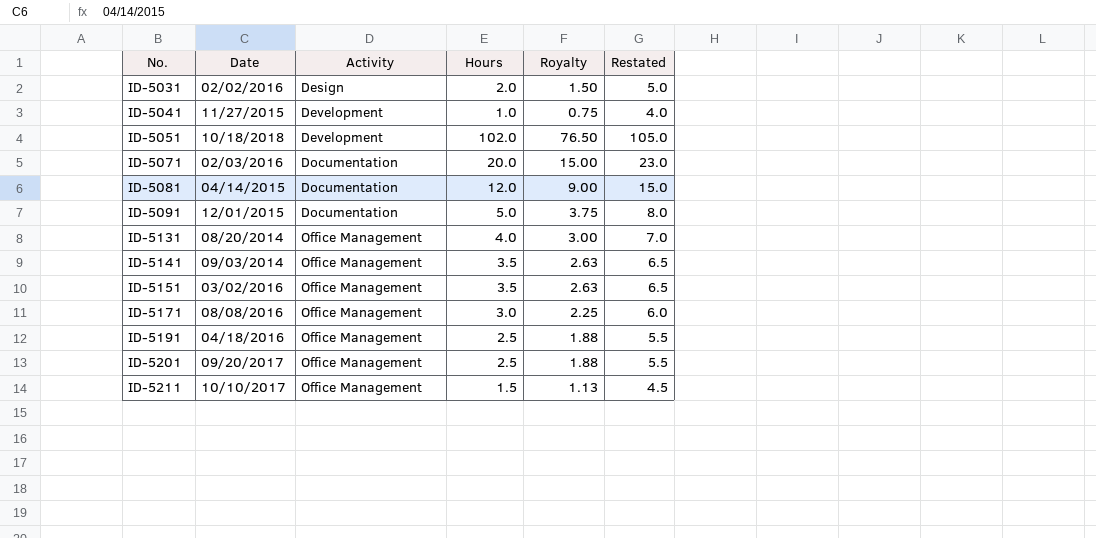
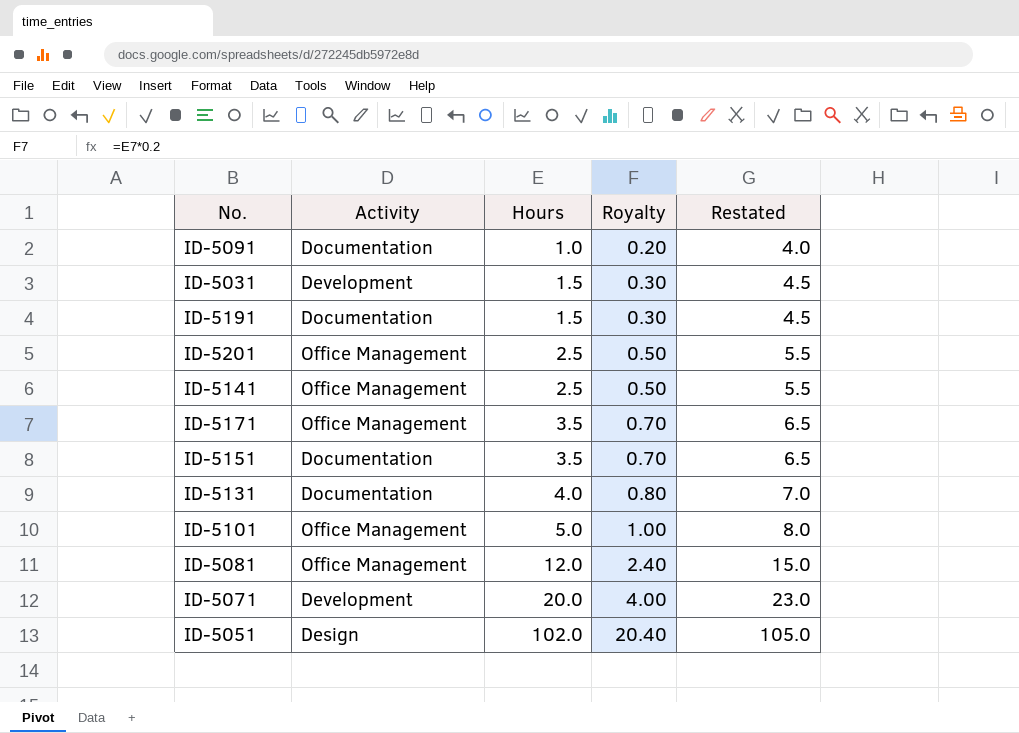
row order: No. ascending -> Hours ascending
column Date | position: 2 -> none
column Royalty | formula: [Hours] * 0.75 -> [Hours] * 0.2
row ID-5041: 11/27/2015 | Development | 1.0 | 0.75 | 4.0 -> none
row ID-5211: 10/10/2017 | Office Management | 1.5 | 1.13 | 4.5 -> none
ID-5091 | Hours: 5.0 -> 1.0
ID-5091 | Restated: 8.0 -> 4.0
ID-5031 | Activity: Design -> Development
ID-5031 | Hours: 2.0 -> 1.5
ID-5031 | Restated: 5.0 -> 4.5
ID-5191 | Activity: Office Management -> Documentation
ID-5191 | Hours: 2.5 -> 1.5
ID-5191 | Restated: 5.5 -> 4.5
ID-5141 | Hours: 3.5 -> 2.5
ID-5141 | Restated: 6.5 -> 5.5
ID-5171 | Hours: 3.0 -> 3.5
ID-5171 | Restated: 6.0 -> 6.5
ID-5151 | Activity: Office Management -> Documentation
ID-5131 | Activity: Office Management -> Documentation
row ID-5101: none -> Office Management | 5.0 | 1.00 | 8.0
ID-5081 | Activity: Documentation -> Office Management
ID-5071 | Activity: Documentation -> Development
ID-5051 | Activity: Development -> Design

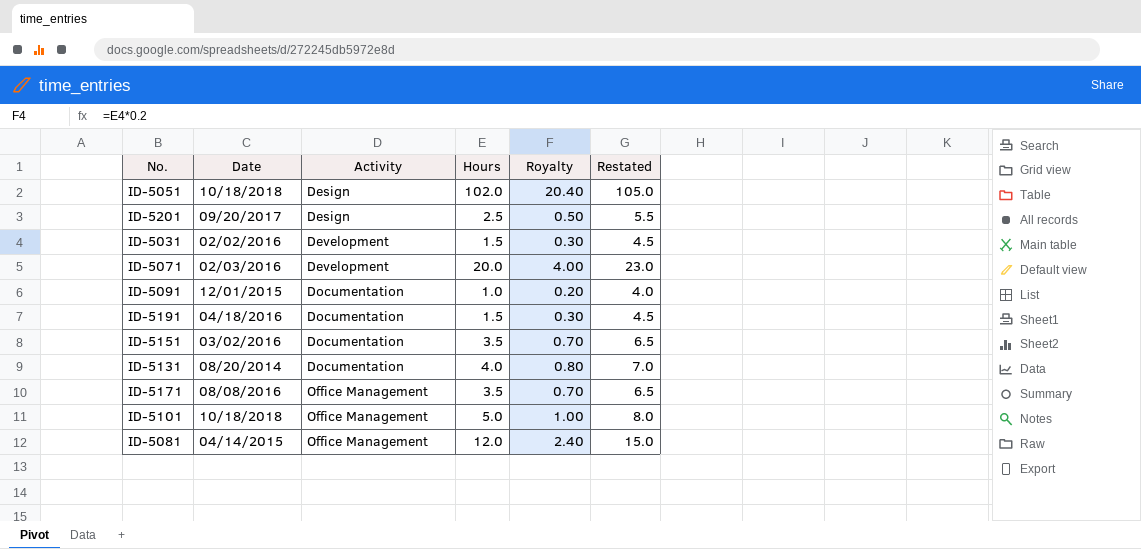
row order: Hours ascending -> Activity ascending
column Date | position: none -> 2
row ID-5141: Office Management | 2.5 | 0.50 | 5.5 -> none
ID-5201 | Activity: Office Management -> Design

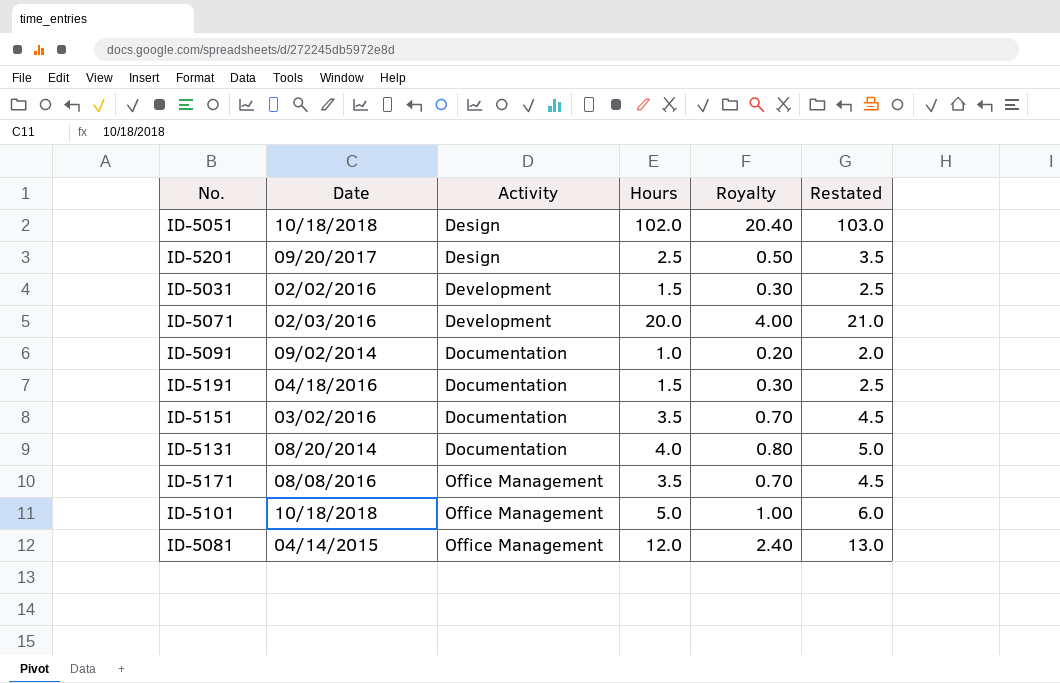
column Restated | formula: [Hours] + 3 -> [Hours] + 1
ID-5091 | Date: 12/01/2015 -> 09/02/2014

